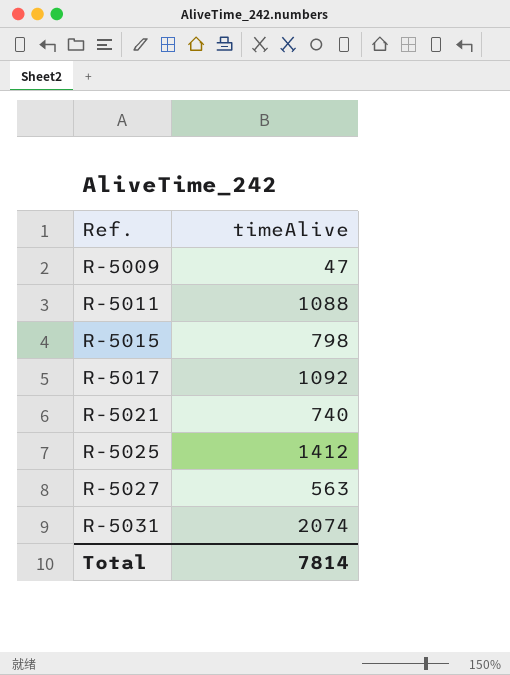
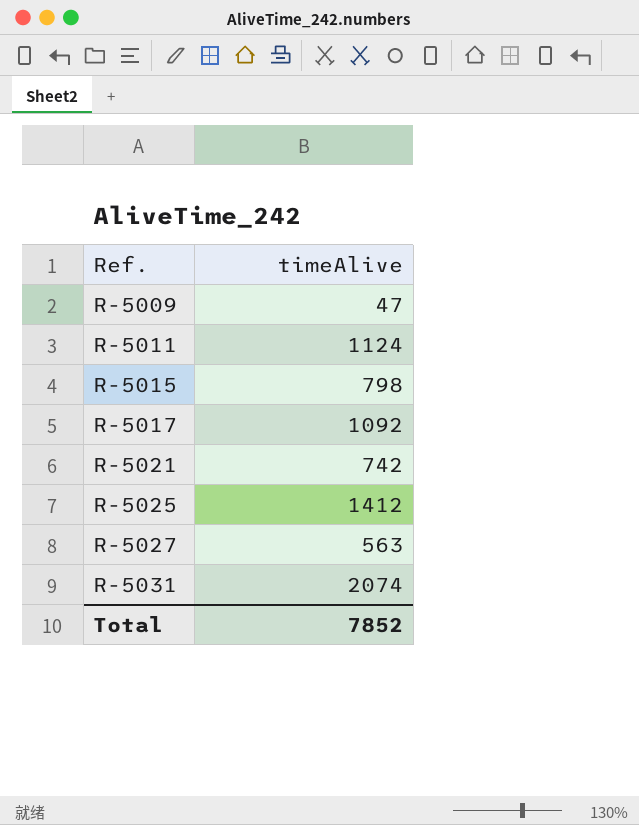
R-5011 | timeAlive: 1088 -> 1124
R-5021 | timeAlive: 740 -> 742
Total | timeAlive: 7814 -> 7852

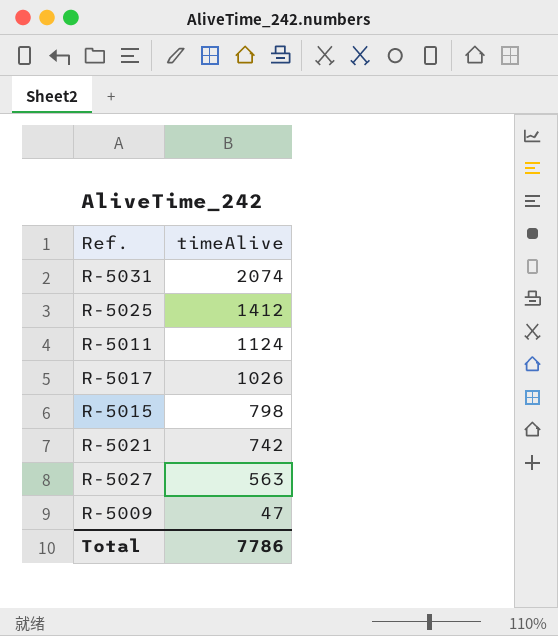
row order: Ref. ascending -> timeAlive descending
R-5017 | timeAlive: 1092 -> 1026
Total | timeAlive: 7852 -> 7786

